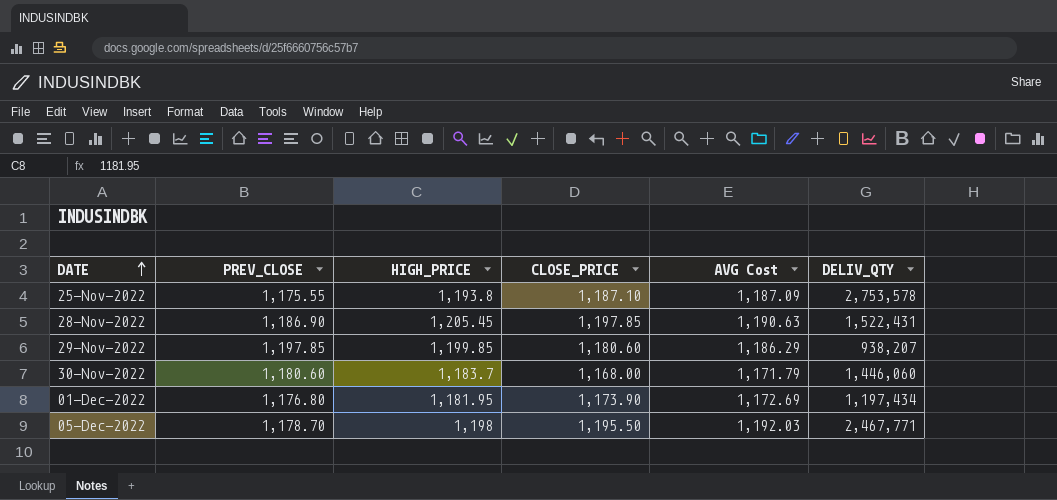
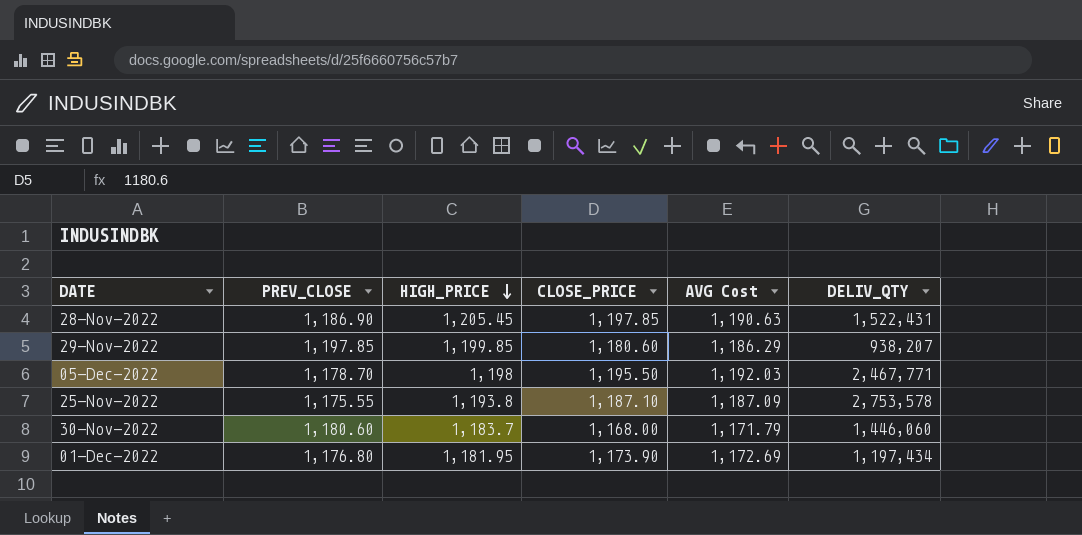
row order: DATE ascending -> HIGH_PRICE descending

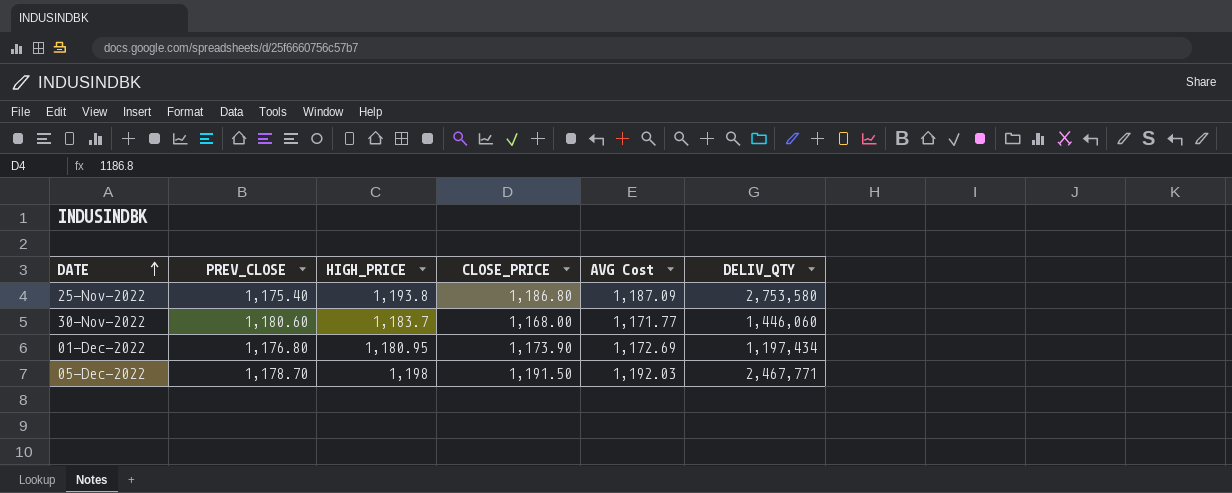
row order: HIGH_PRICE descending -> DATE ascending
row 28-Nov-2022: 1,186.90 | 1,205.45 | 1,197.85 | 1,190.63 | 1,522,431 -> none
row 29-Nov-2022: 1,197.85 | 1,199.85 | 1,180.60 | 1,186.29 | 938,207 -> none
25-Nov-2022 | PREV_CLOSE: 1,175.55 -> 1,175.40
25-Nov-2022 | CLOSE_PRICE: 1,187.10 -> 1,186.80
25-Nov-2022 | DELIV_QTY: 2,753,578 -> 2,753,580
30-Nov-2022 | AVG Cost: 1,171.79 -> 1,171.77
01-Dec-2022 | HIGH_PRICE: 1,181.95 -> 1,180.95
05-Dec-2022 | CLOSE_PRICE: 1,195.50 -> 1,191.50

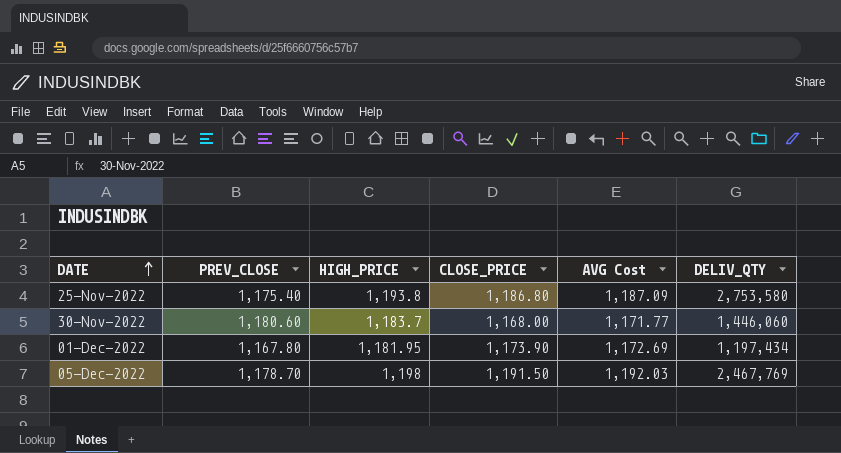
01-Dec-2022 | PREV_CLOSE: 1,176.80 -> 1,167.80
01-Dec-2022 | HIGH_PRICE: 1,180.95 -> 1,181.95
05-Dec-2022 | DELIV_QTY: 2,467,771 -> 2,467,769

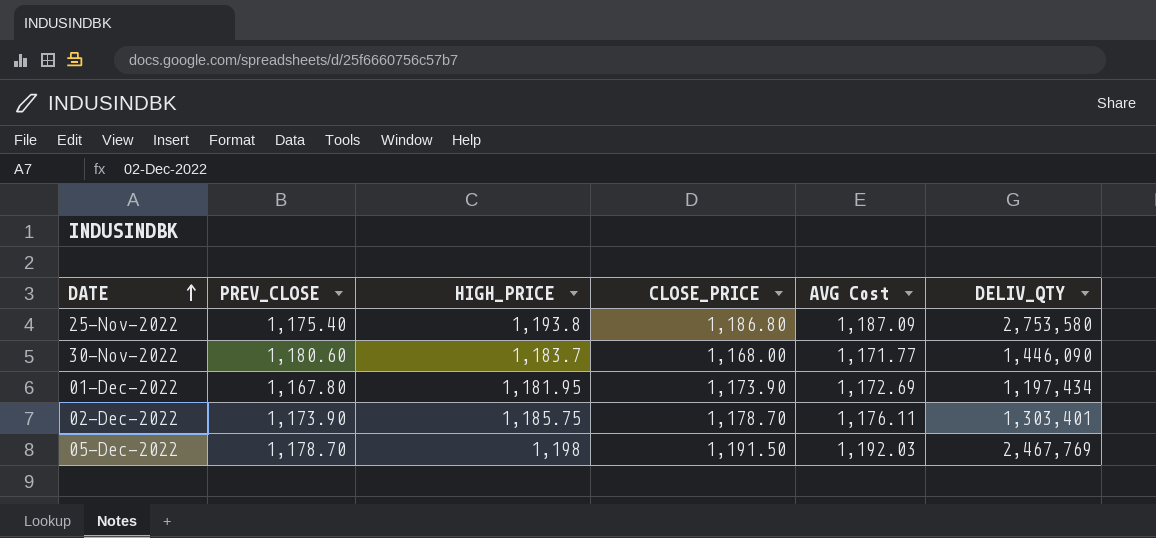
30-Nov-2022 | DELIV_QTY: 1,446,060 -> 1,446,090
row 02-Dec-2022: none -> 1,173.90 | 1,185.75 | 1,178.70 | 1,176.11 | 1,303,401

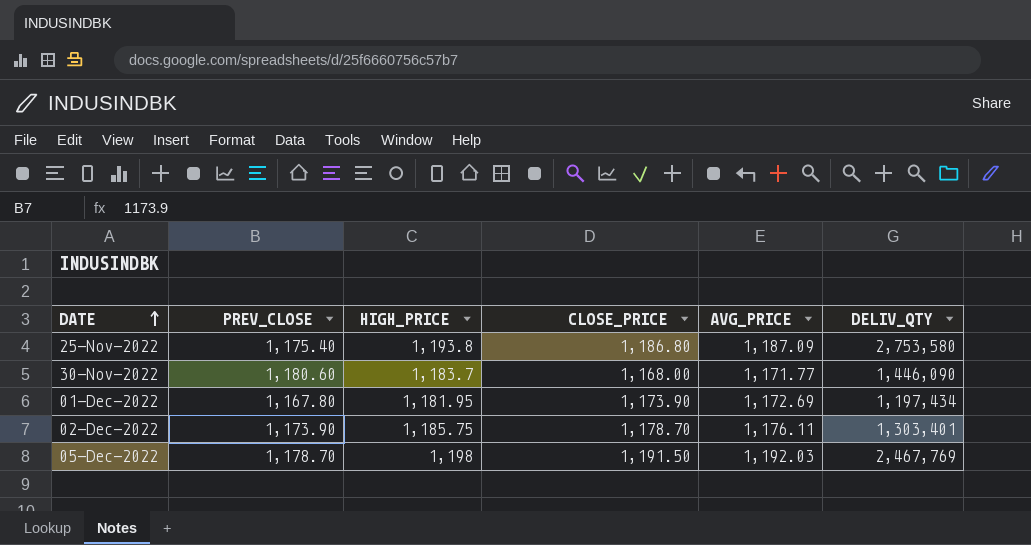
column name: AVG Cost -> AVG_PRICE

